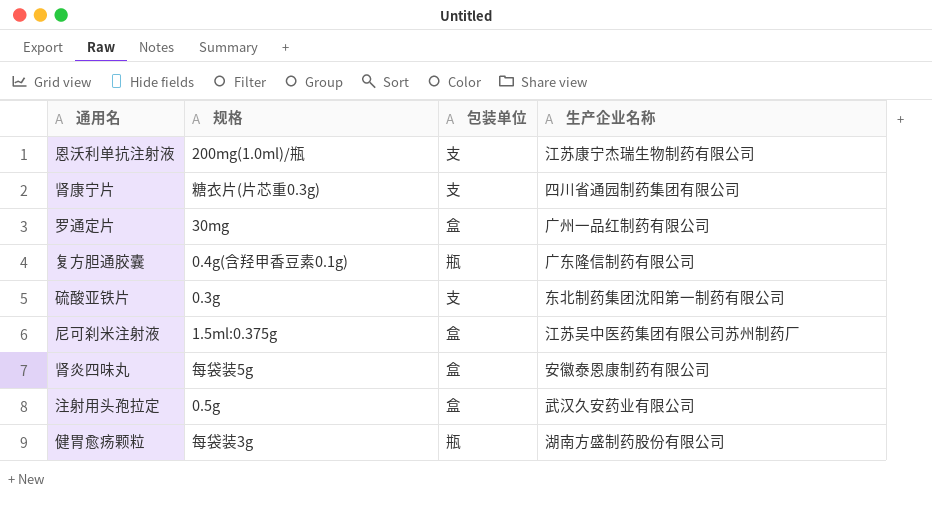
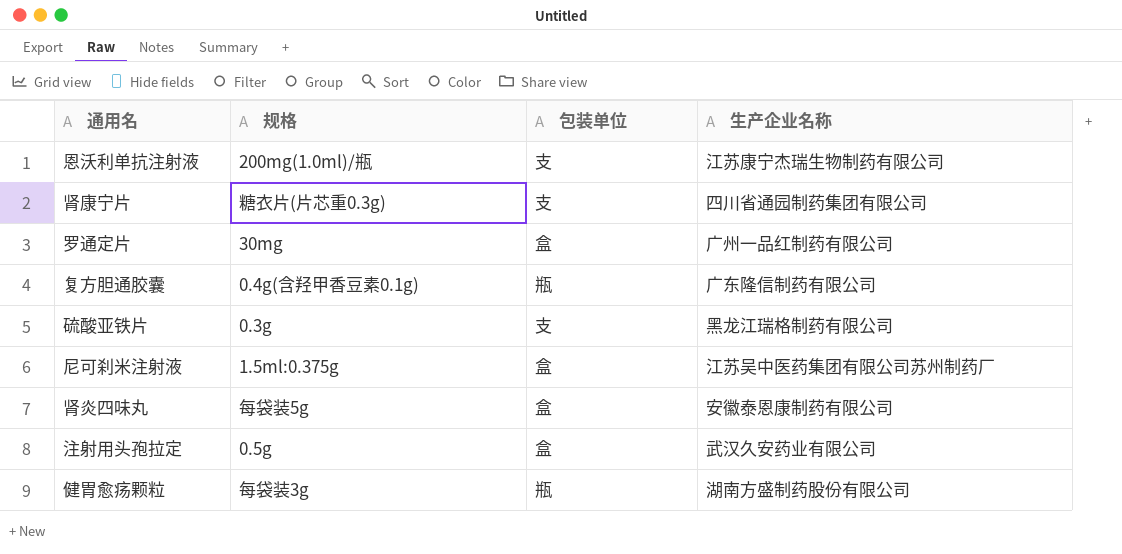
硫酸亚铁片 | 生产企业名称: 东北制药集团沈阳第一制药有限公司 -> 黑龙江瑞格制药有限公司

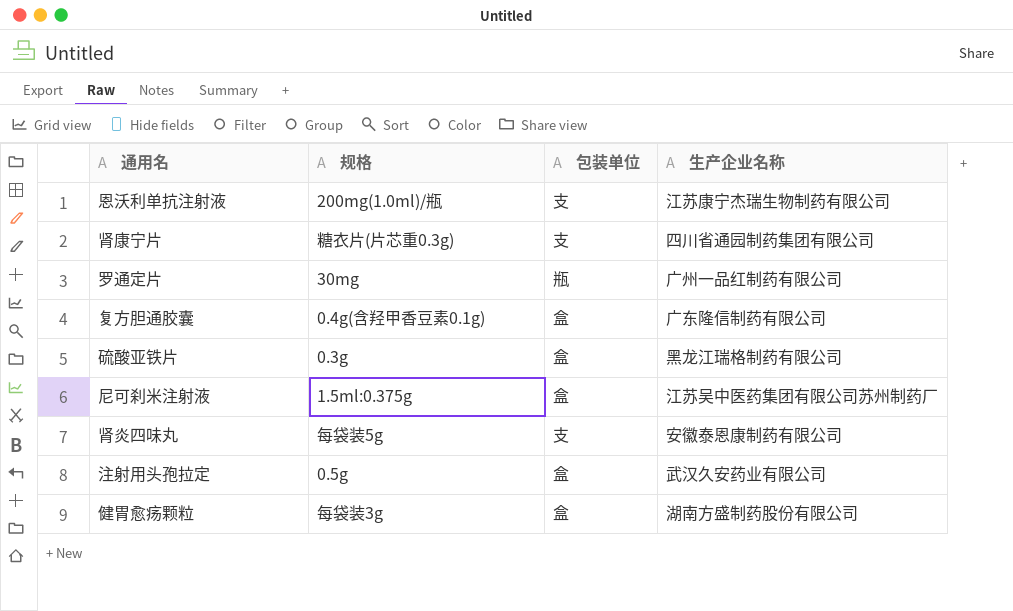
罗通定片 | 包装单位: 盒 -> 瓶
复方胆通胶囊 | 包装单位: 瓶 -> 盒
硫酸亚铁片 | 包装单位: 支 -> 盒
肾炎四味丸 | 包装单位: 盒 -> 支
健胃愈疡颗粒 | 包装单位: 瓶 -> 盒

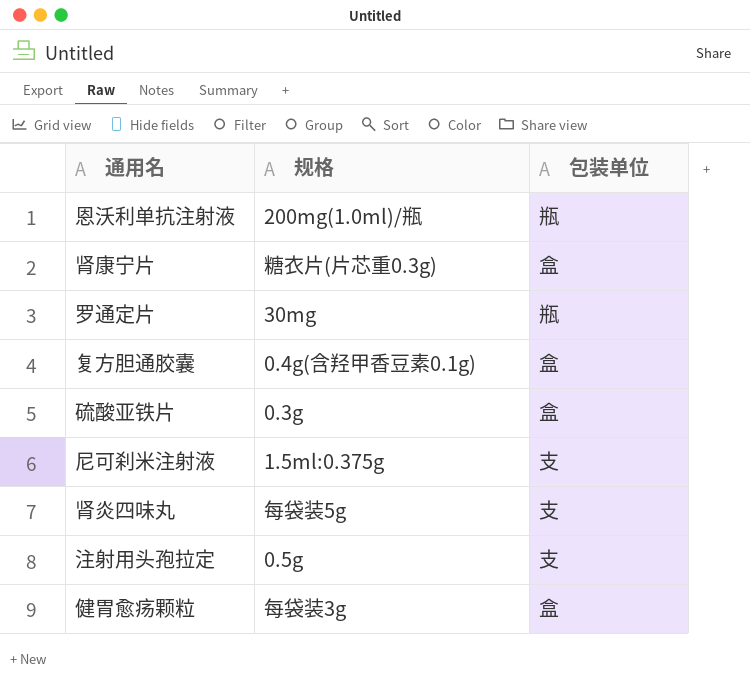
column 生产企业名称 | position: 4 -> none
恩沃利单抗注射液 | 包装单位: 支 -> 瓶
肾康宁片 | 包装单位: 支 -> 盒
尼可刹米注射液 | 包装单位: 盒 -> 支
注射用头孢拉定 | 包装单位: 盒 -> 支

